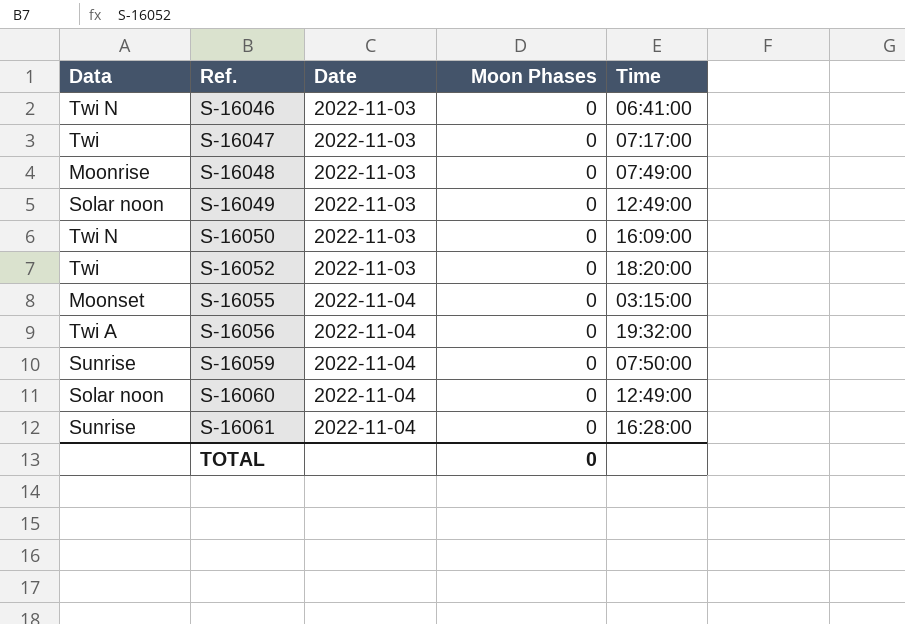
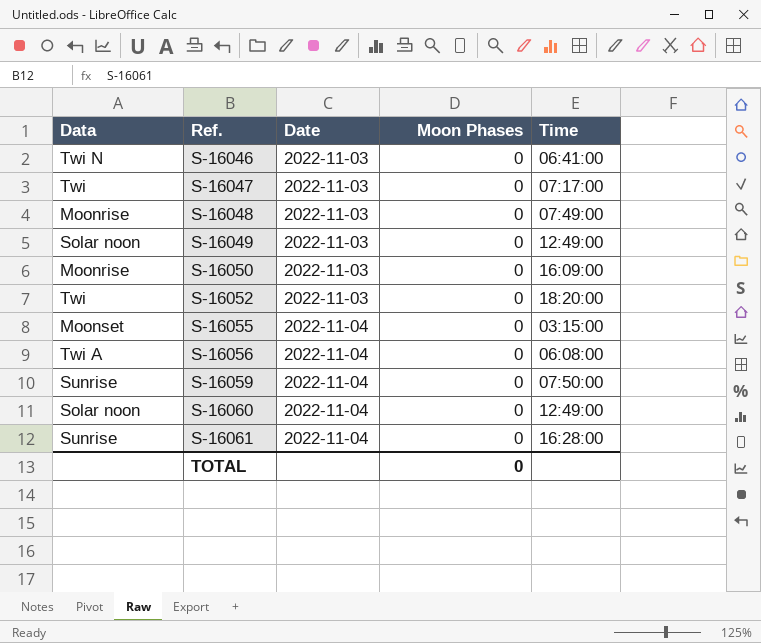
S-16050 | Data: Twi N -> Moonrise
S-16056 | Time: 19:32:00 -> 06:08:00

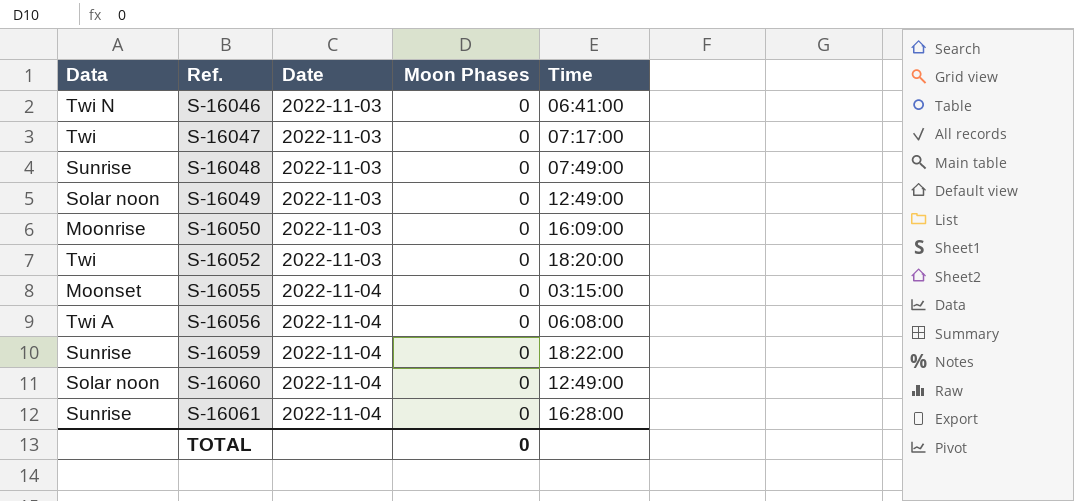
S-16048 | Data: Moonrise -> Sunrise
S-16059 | Time: 07:50:00 -> 18:22:00

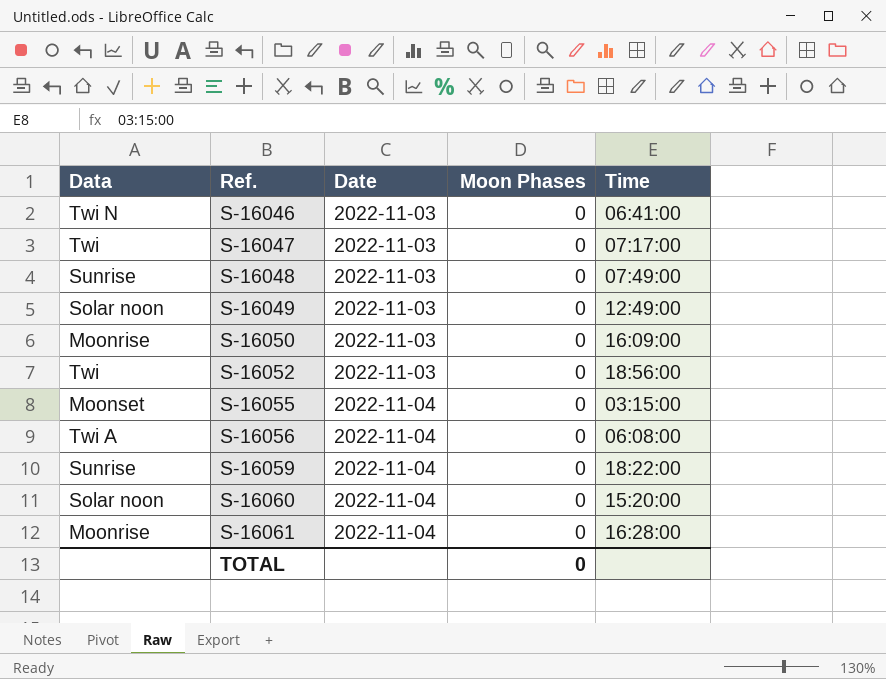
S-16052 | Time: 18:20:00 -> 18:56:00
S-16060 | Time: 12:49:00 -> 15:20:00
S-16061 | Data: Sunrise -> Moonrise

